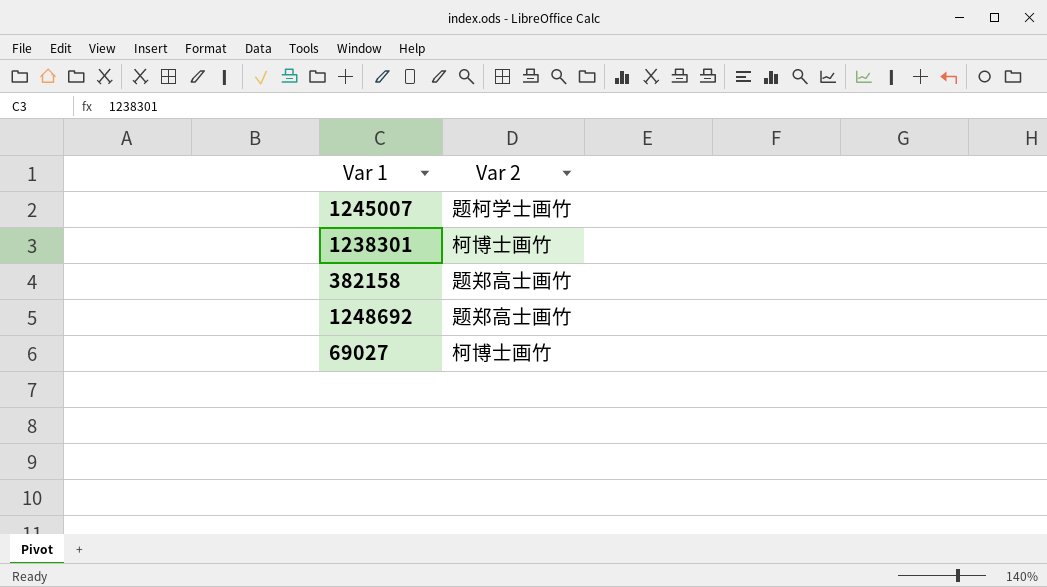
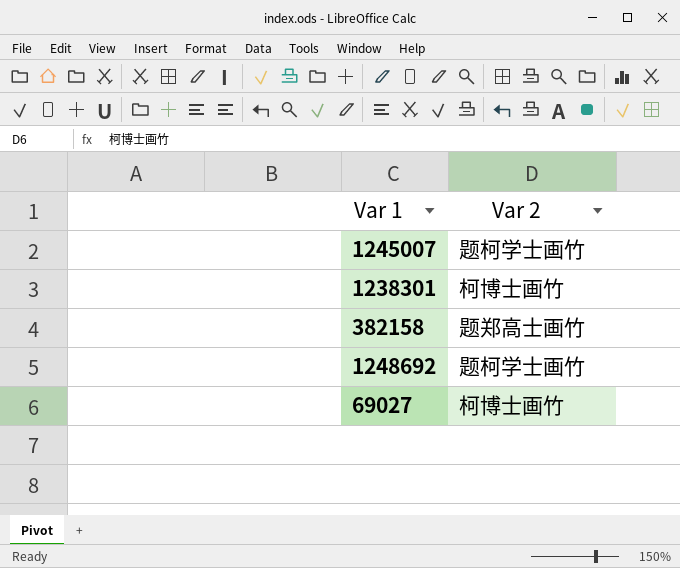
1248692 | Var 2: 题郑高士画竹 -> 题柯学士画竹

